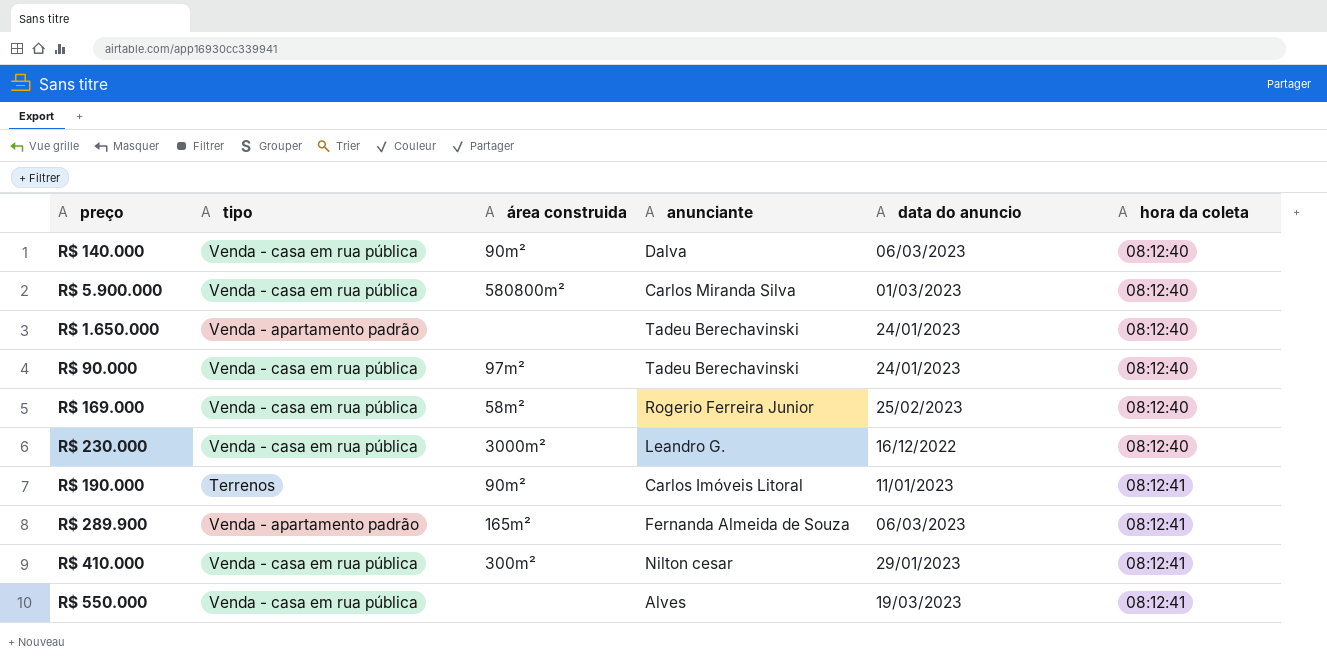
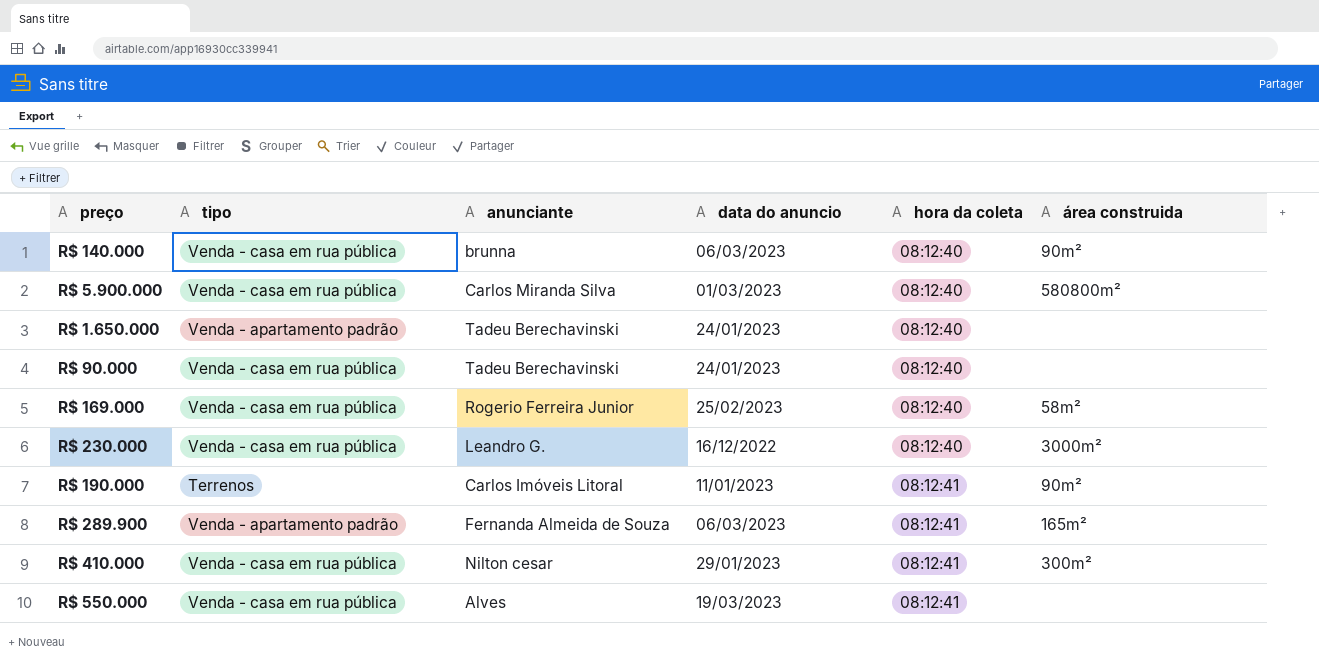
column área construida | position: 3 -> 6
R$ 140.000 | anunciante: Dalva -> brunna
R$ 90.000 | área construida: 97m² -> none

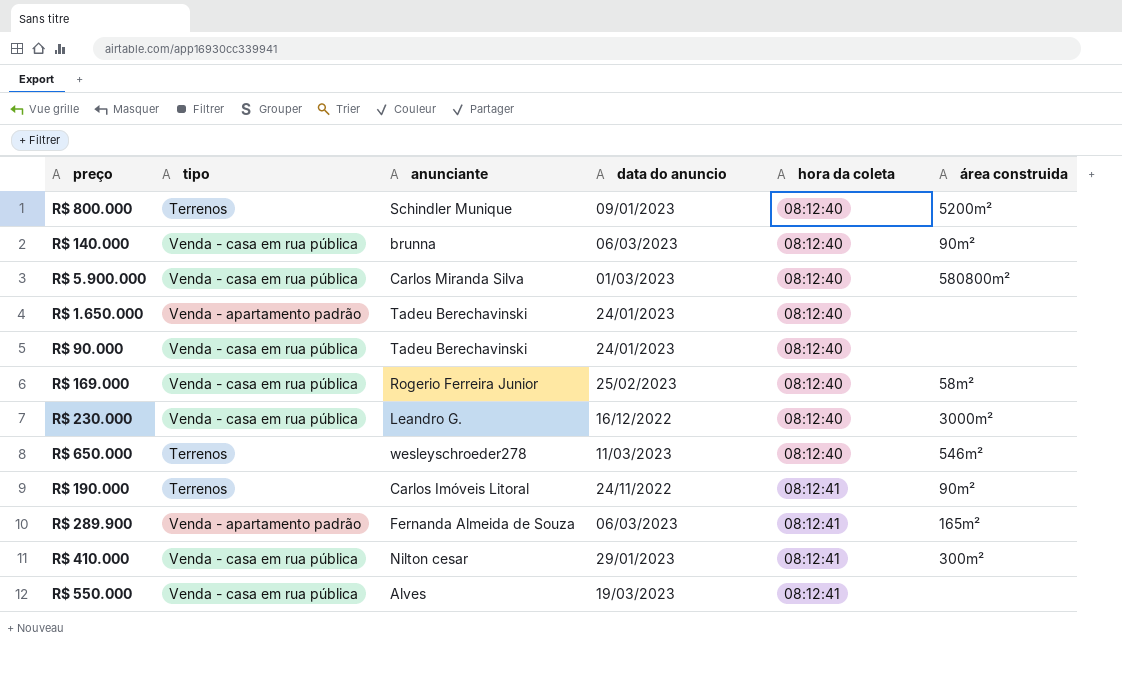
row R$ 800.000: none -> Terrenos | Schindler Munique | 09/01/2023 | 08:12:40 | 5200m²
row R$ 650.000: none -> Terrenos | wesleyschroeder278 | 11/03/2023 | 08:12:40 | 546m²
R$ 190.000 | data do anuncio: 11/01/2023 -> 24/11/2022

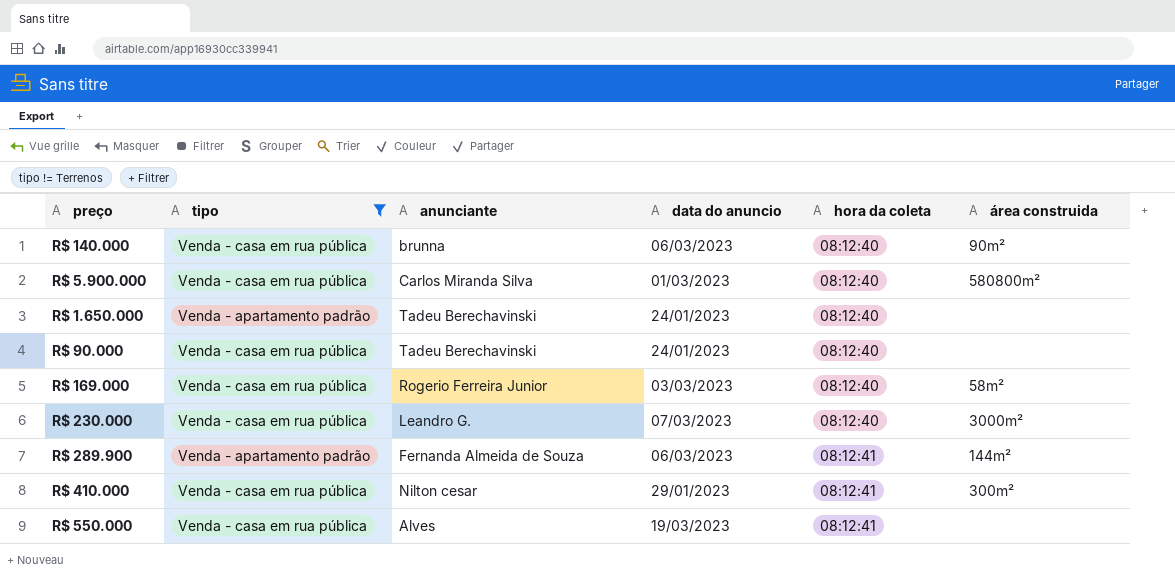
filter: none -> tipo != Terrenos
R$ 169.000 | data do anuncio: 25/02/2023 -> 03/03/2023
R$ 230.000 | data do anuncio: 16/12/2022 -> 07/03/2023
R$ 289.900 | área construida: 165m² -> 144m²

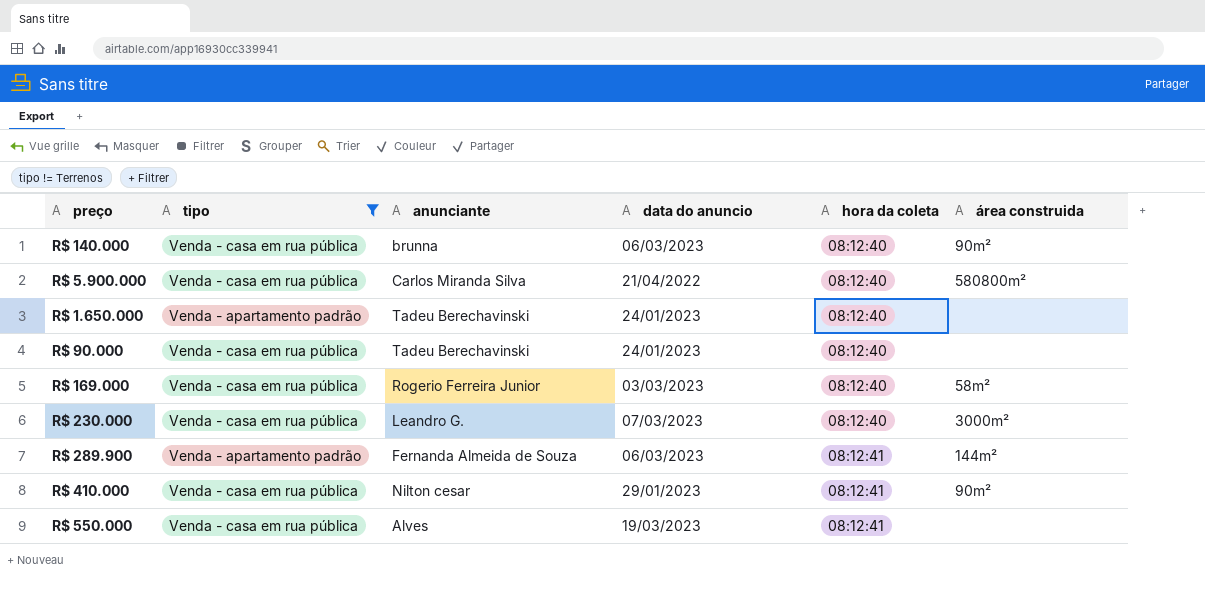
R$ 5.900.000 | data do anuncio: 01/03/2023 -> 21/04/2022
R$ 410.000 | área construida: 300m² -> 90m²

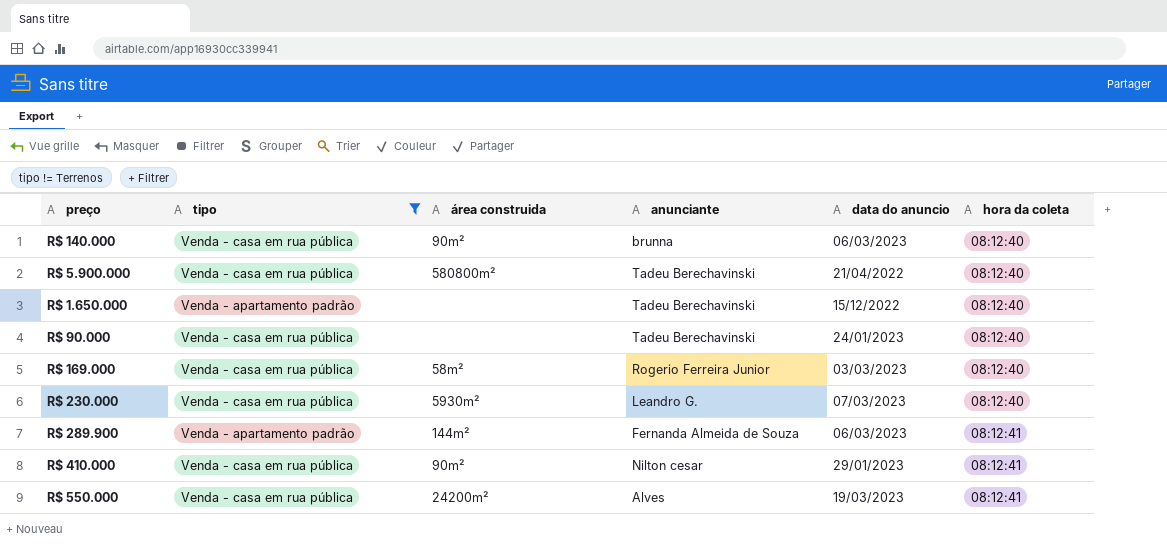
column área construida | position: 6 -> 3
R$ 5.900.000 | anunciante: Carlos Miranda Silva -> Tadeu Berechavinski
R$ 1.650.000 | data do anuncio: 24/01/2023 -> 15/12/2022
R$ 230.000 | área construida: 3000m² -> 5930m²
R$ 550.000 | área construida: none -> 24200m²

